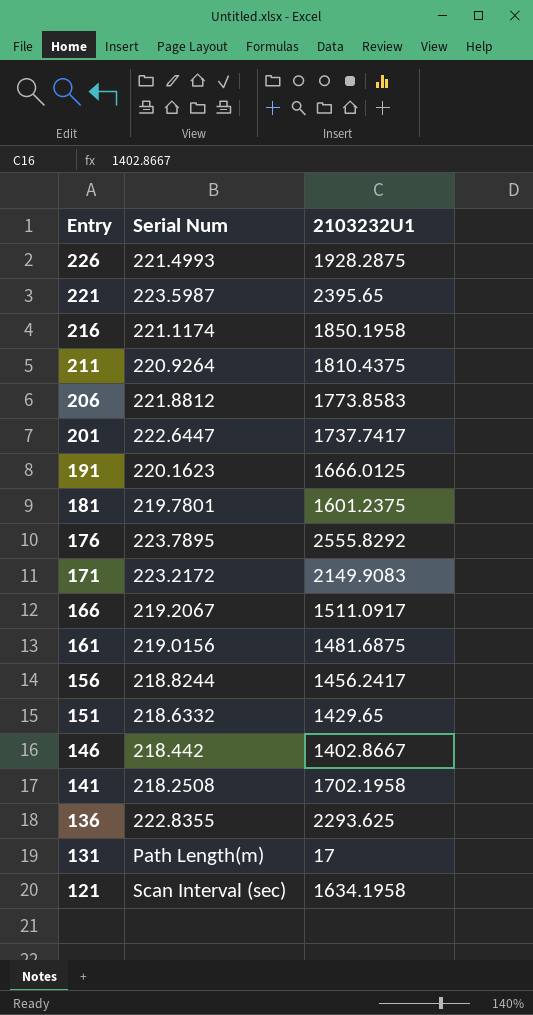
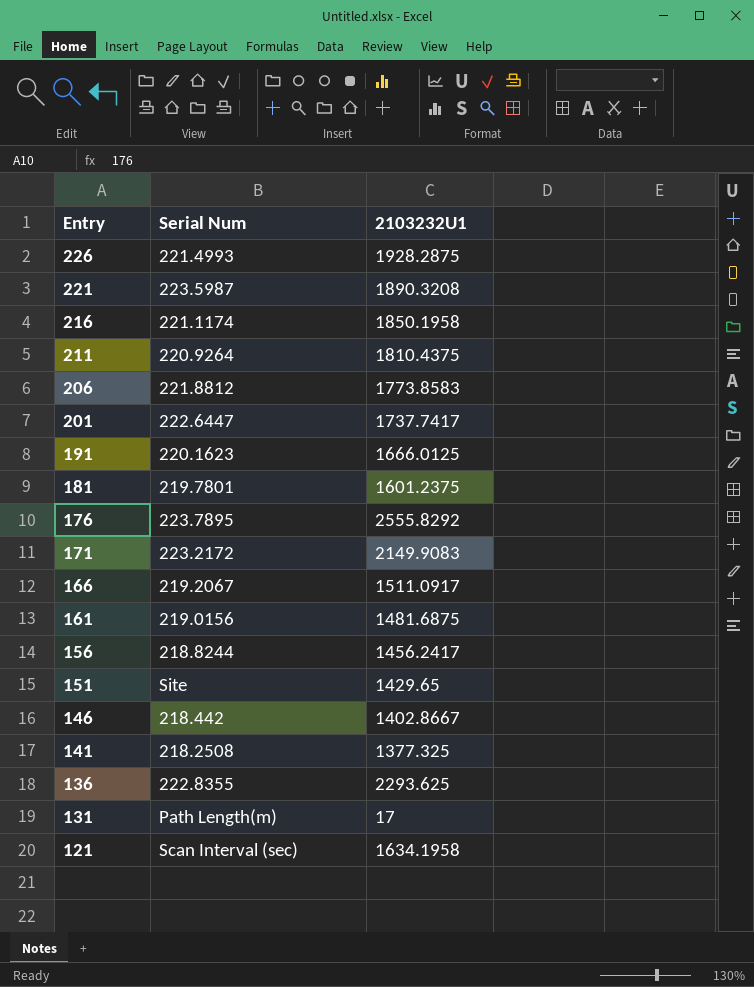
221 | 2103232U1: 2395.65 -> 1890.3208
151 | Serial Num: 218.6332 -> Site
141 | 2103232U1: 1702.1958 -> 1377.325

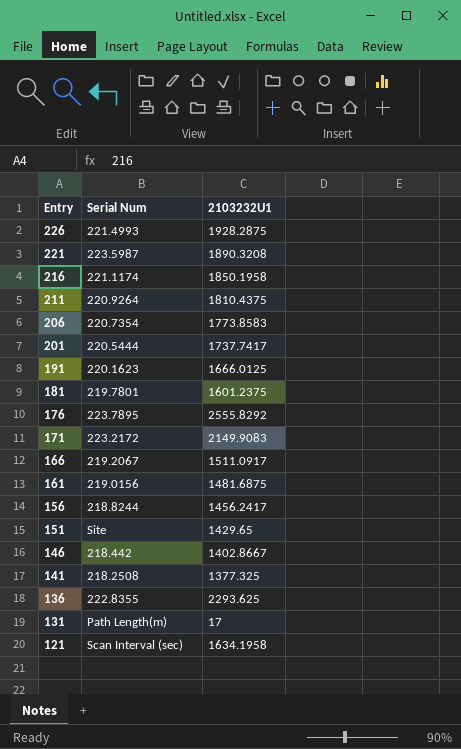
206 | Serial Num: 221.8812 -> 220.7354
201 | Serial Num: 222.6447 -> 220.5444

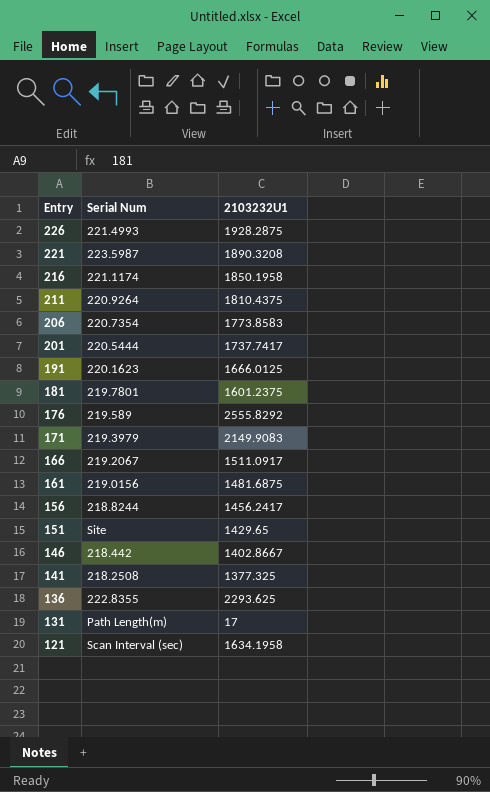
176 | Serial Num: 223.7895 -> 219.589
171 | Serial Num: 223.2172 -> 219.3979

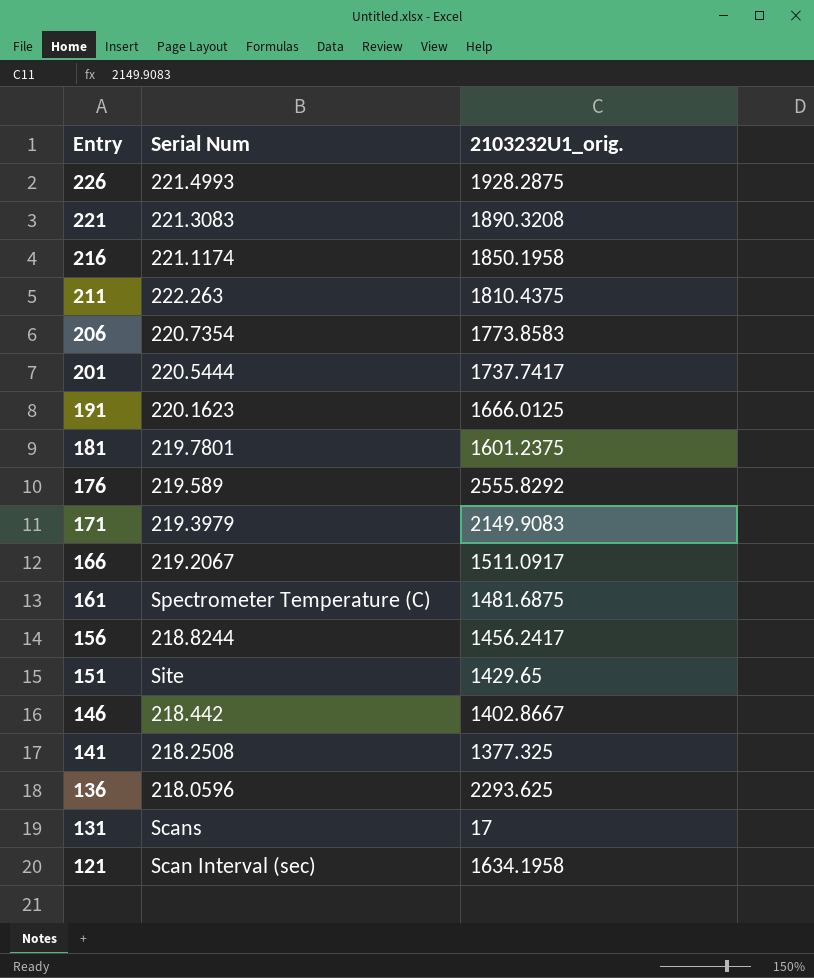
column name: 2103232U1 -> 2103232U1_orig.
221 | Serial Num: 223.5987 -> 221.3083
211 | Serial Num: 220.9264 -> 222.263
161 | Serial Num: 219.0156 -> Spectrometer Temperature (C)
136 | Serial Num: 222.8355 -> 218.0596
131 | Serial Num: Path Length(m) -> Scans

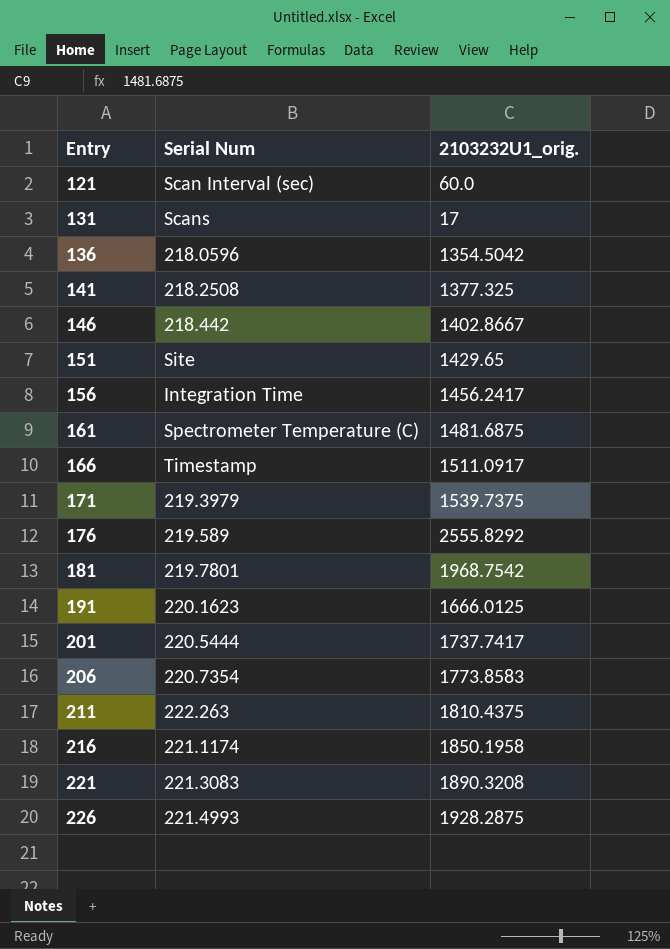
row order: Entry descending -> Entry ascending
121 | 2103232U1_orig.: 1634.1958 -> 60.0
136 | 2103232U1_orig.: 2293.625 -> 1354.5042
156 | Serial Num: 218.8244 -> Integration Time
166 | Serial Num: 219.2067 -> Timestamp
171 | 2103232U1_orig.: 2149.9083 -> 1539.7375
181 | 2103232U1_orig.: 1601.2375 -> 1968.7542

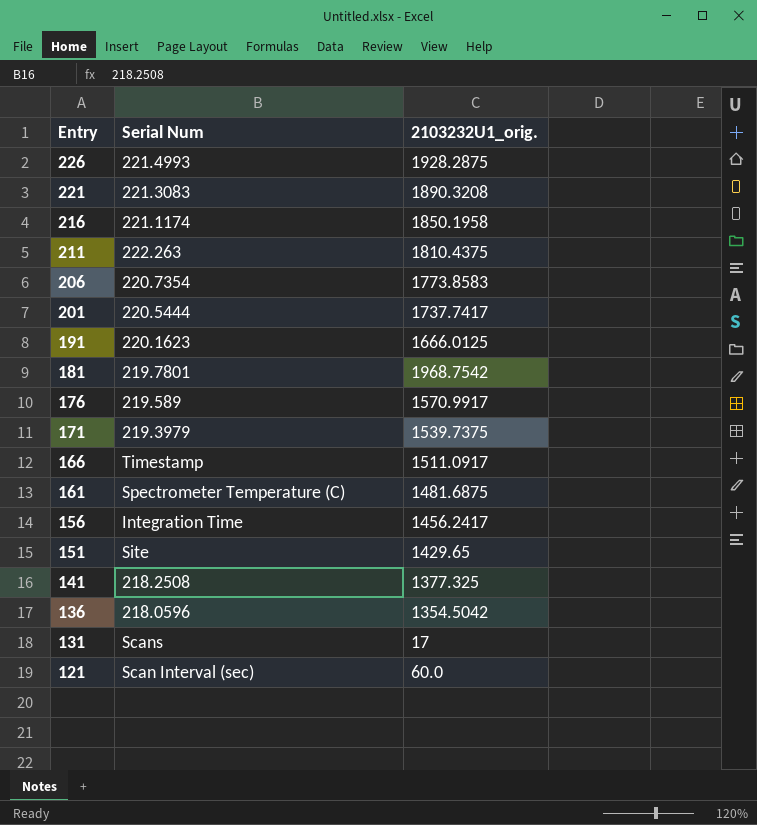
row order: Entry ascending -> Entry descending
row 146: 218.442 | 1402.8667 -> none
176 | 2103232U1_orig.: 2555.8292 -> 1570.9917

